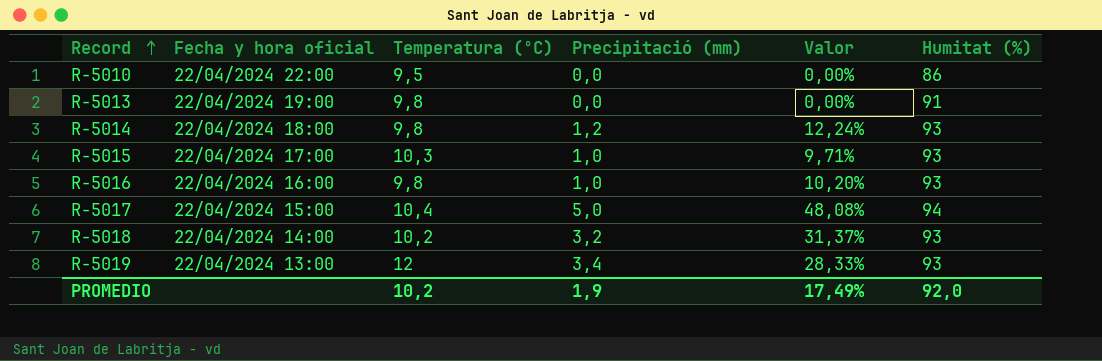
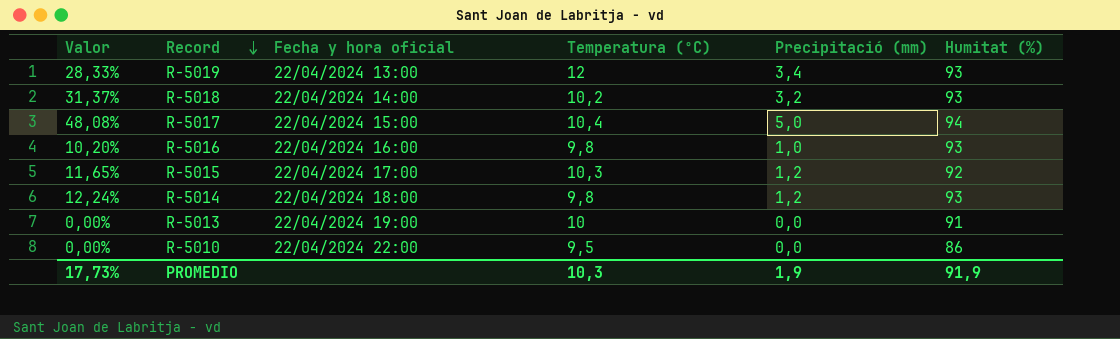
row order: Record ascending -> Record descending
column Valor | position: 5 -> 1
R-5015 | Valor: 9,71% -> 11,65%
R-5015 | Precipitació (mm): 1,0 -> 1,2
R-5015 | Humitat (%): 93 -> 92
R-5013 | Temperatura (ºC): 9,8 -> 10
PROMEDIO | Valor: 17,49% -> 17,73%
PROMEDIO | Temperatura (ºC): 10,2 -> 10,3
PROMEDIO | Humitat (%): 92,0 -> 91,9

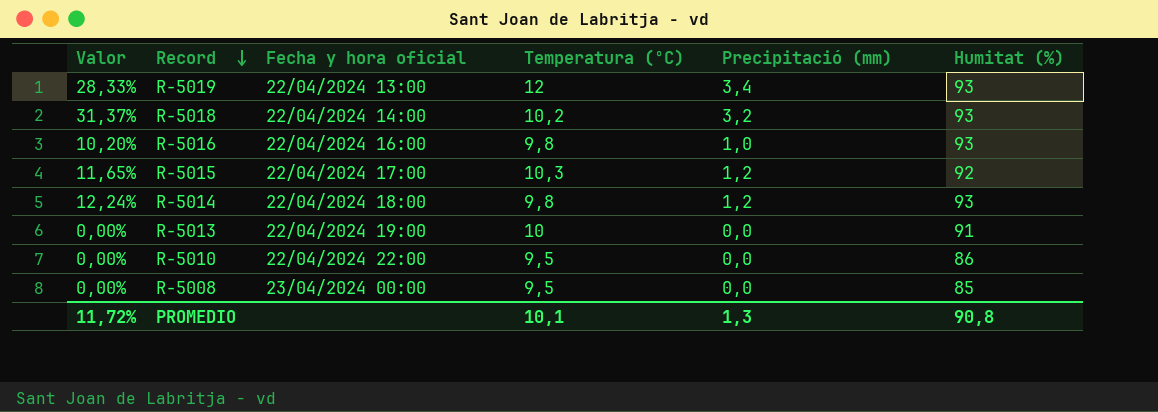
row R-5017: 48,08% | 22/04/2024 15:00 | 10,4 | 5,0 | 94 -> none
row R-5008: none -> 0,00% | 23/04/2024 00:00 | 9,5 | 0,0 | 85
PROMEDIO | Valor: 17,73% -> 11,72%
PROMEDIO | Temperatura (ºC): 10,3 -> 10,1
PROMEDIO | Precipitació (mm): 1,9 -> 1,3
PROMEDIO | Humitat (%): 91,9 -> 90,8

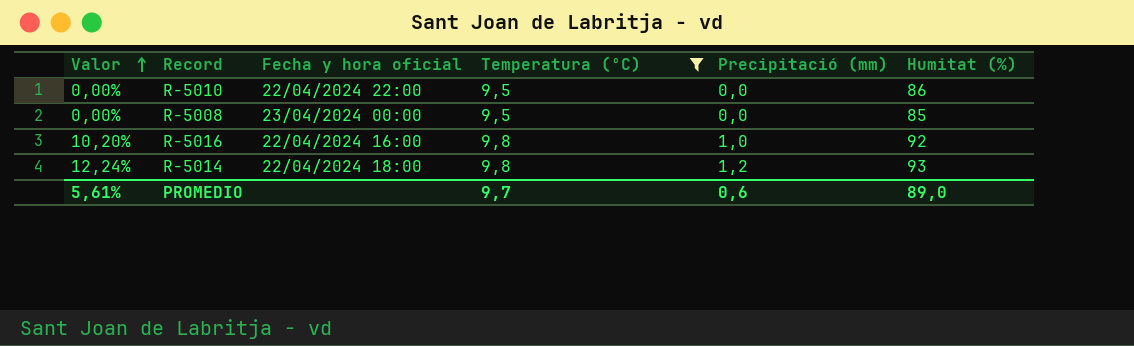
filter: none -> Temperatura (ºC) <= 9,8
row order: Record descending -> Valor ascending
R-5016 | Humitat (%): 93 -> 92
PROMEDIO | Valor: 11,72% -> 5,61%
PROMEDIO | Temperatura (ºC): 10,1 -> 9,7
PROMEDIO | Precipitació (mm): 1,3 -> 0,6
PROMEDIO | Humitat (%): 90,8 -> 89,0

